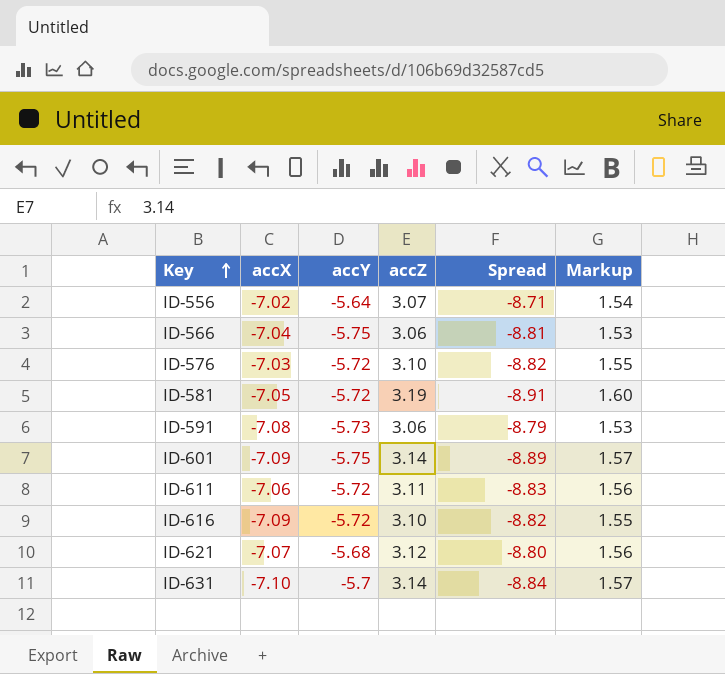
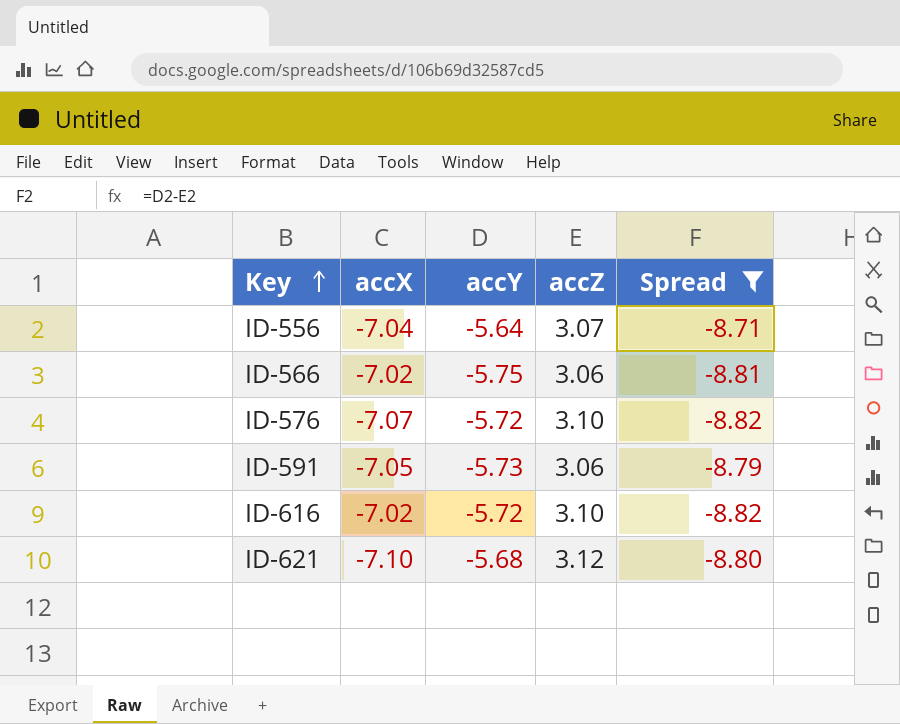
filter: none -> Spread >= -8.82
column Markup | formula: [accZ] * 0.5 -> none
ID-556 | accX: -7.02 -> -7.04
ID-566 | accX: -7.04 -> -7.02
ID-576 | accX: -7.03 -> -7.07
ID-591 | accX: -7.08 -> -7.05
ID-616 | accX: -7.09 -> -7.02
ID-621 | accX: -7.07 -> -7.10

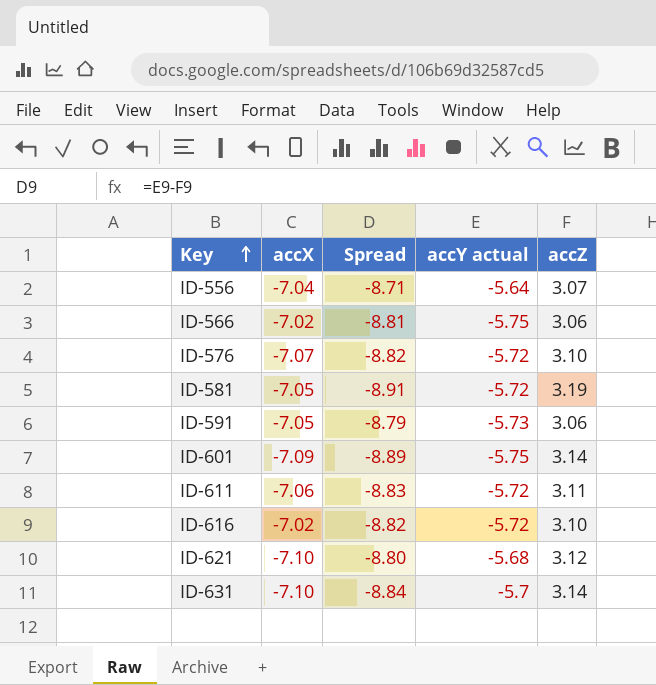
filter: Spread >= -8.82 -> none
column Spread | position: 5 -> 3
column name: accY -> accY actual

